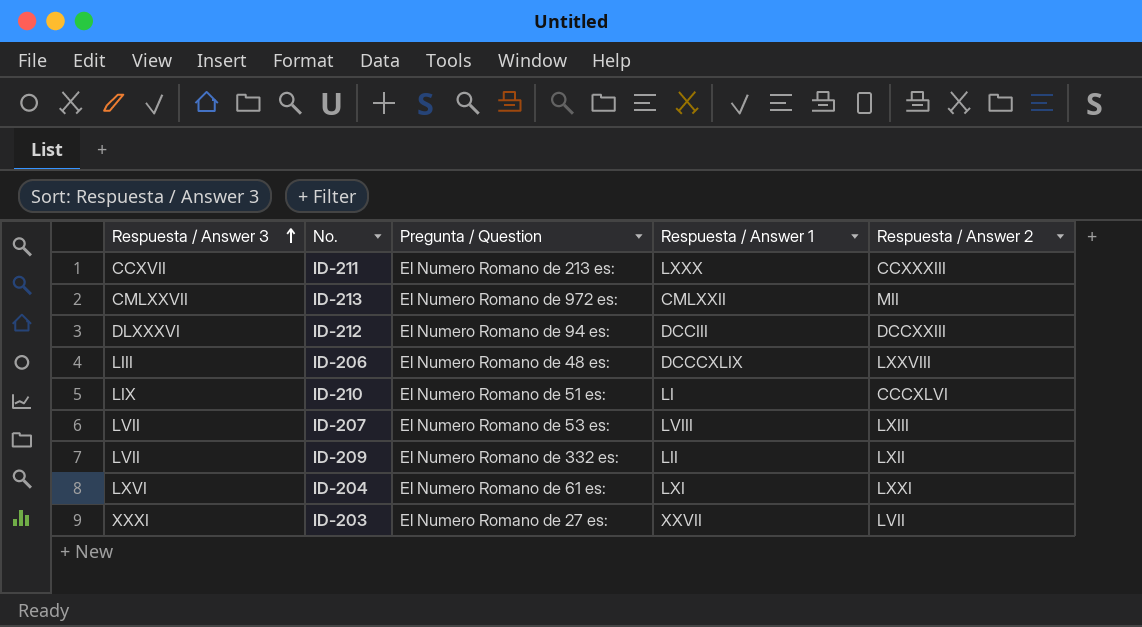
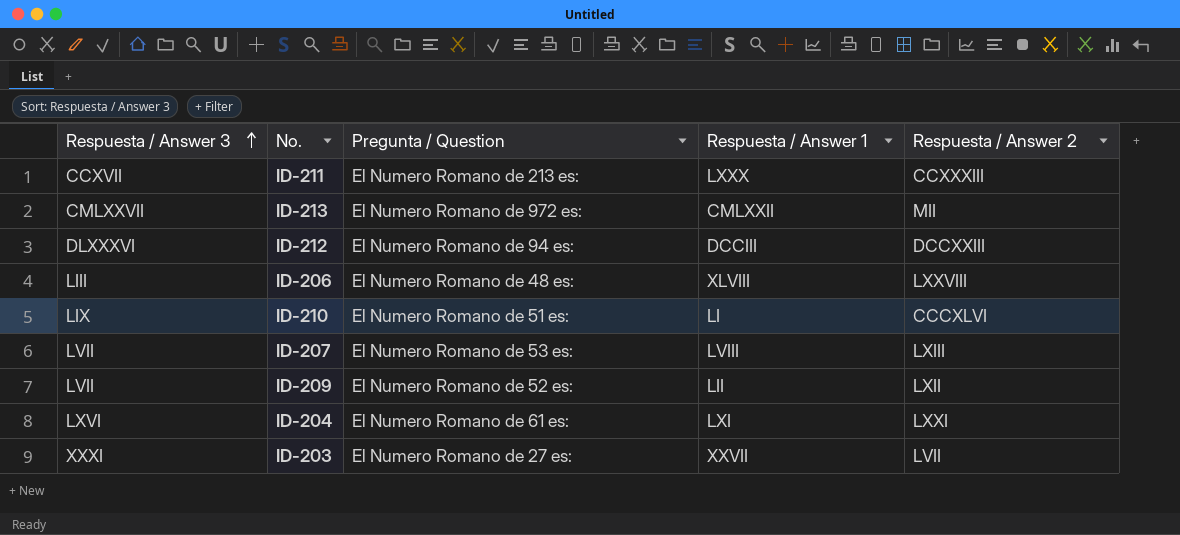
ID-206 | Respuesta / Answer 1: DCCCXLIX -> XLVIII
ID-209 | Pregunta / Question: El Numero Romano de 332 es: -> El Numero Romano de 52 es:

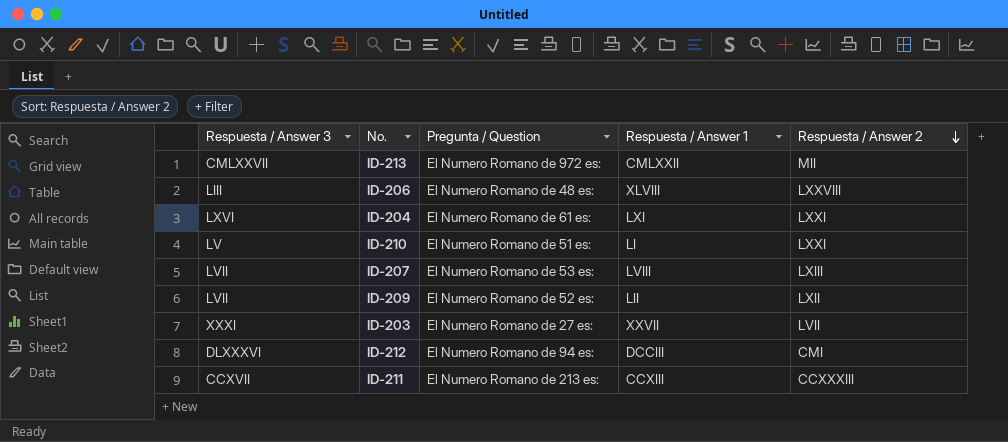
row order: Respuesta / Answer 3 ascending -> Respuesta / Answer 2 descending
ID-210 | Respuesta / Answer 3: LIX -> LV
ID-210 | Respuesta / Answer 2: CCCXLVI -> LXXI
ID-212 | Respuesta / Answer 2: DCCXXIII -> CMI
ID-211 | Respuesta / Answer 1: LXXX -> CCXIII

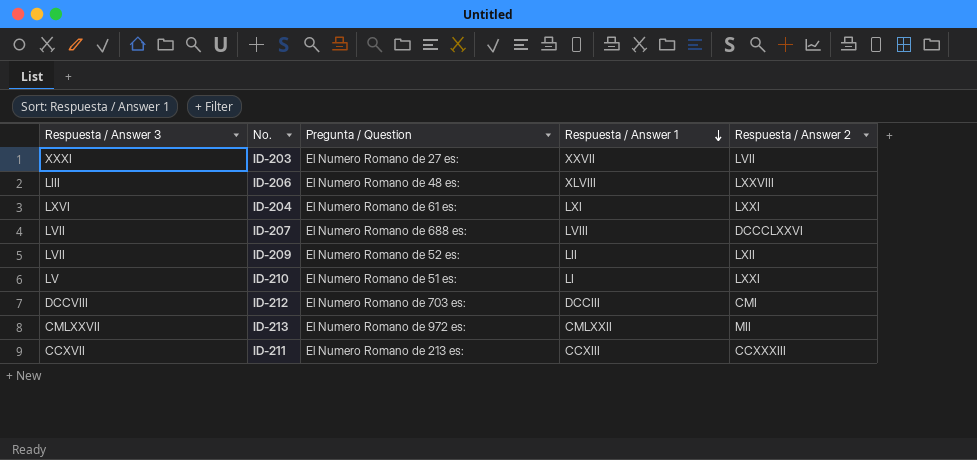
row order: Respuesta / Answer 2 descending -> Respuesta / Answer 1 descending
ID-207 | Pregunta / Question: El Numero Romano de 53 es: -> El Numero Romano de 688 es:
ID-207 | Respuesta / Answer 2: LXIII -> DCCCLXXVI
ID-212 | Respuesta / Answer 3: DLXXXVI -> DCCVIII
ID-212 | Pregunta / Question: El Numero Romano de 94 es: -> El Numero Romano de 703 es:

